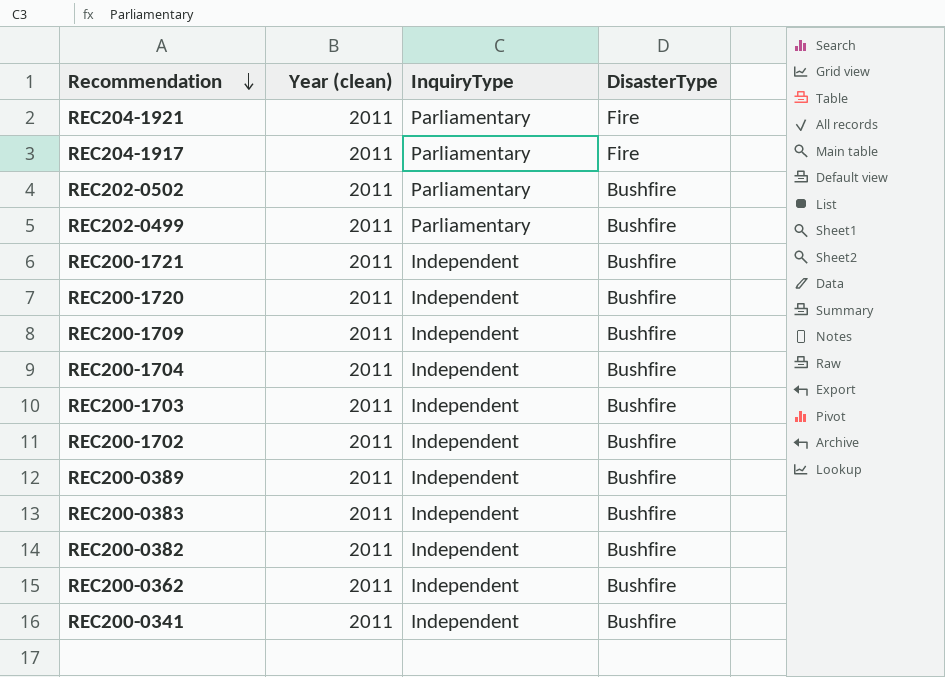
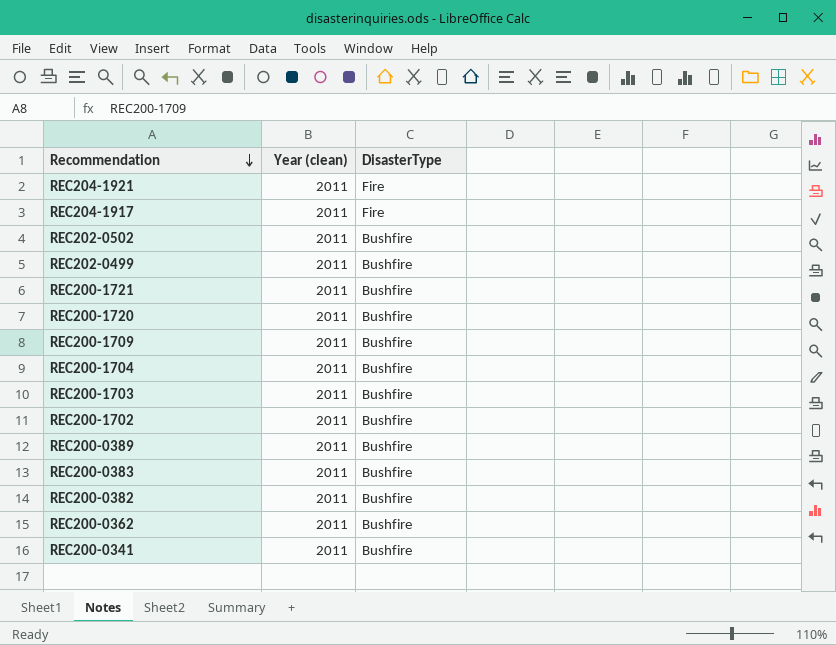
column InquiryType | position: 3 -> none

